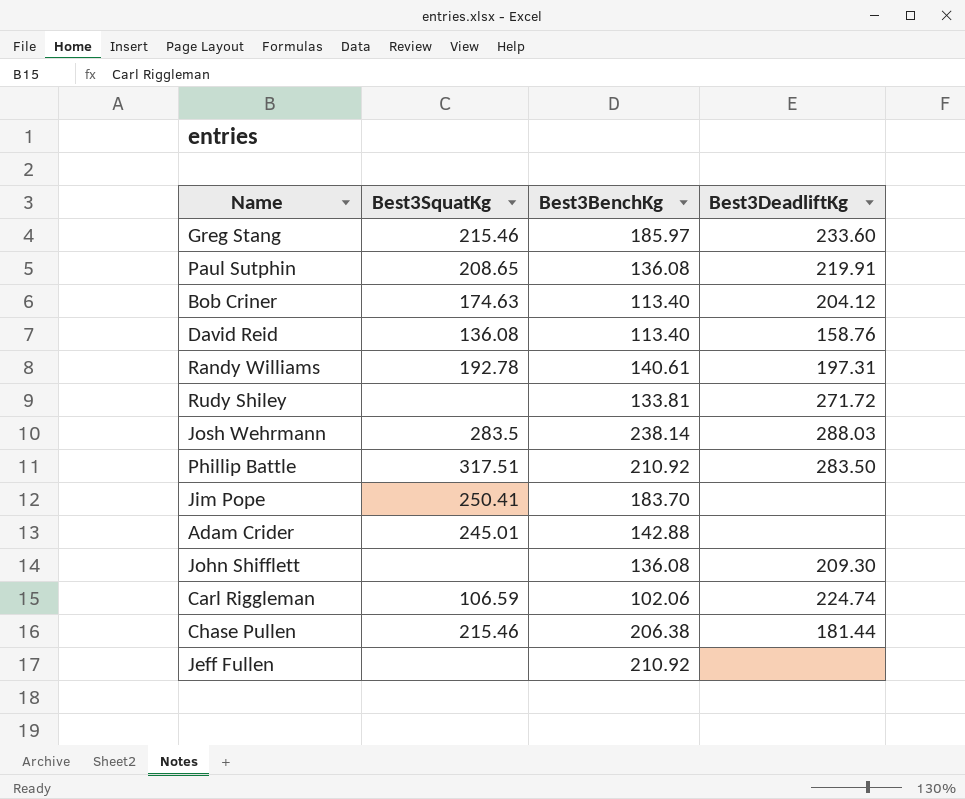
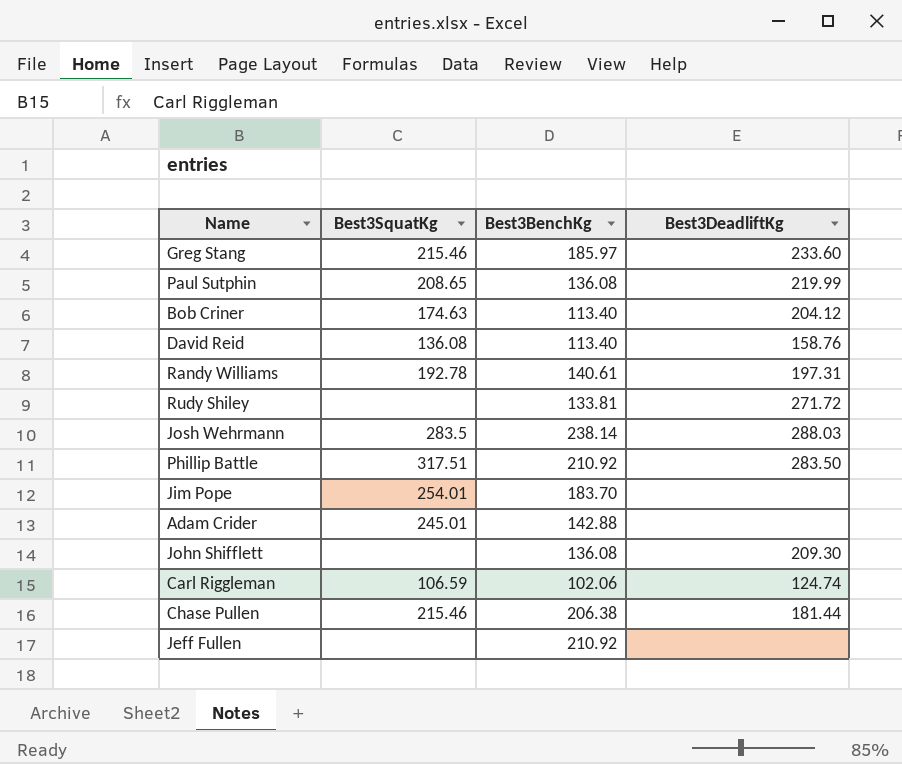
Paul Sutphin | Best3DeadliftKg: 219.91 -> 219.99
Jim Pope | Best3SquatKg: 250.41 -> 254.01
Carl Riggleman | Best3DeadliftKg: 224.74 -> 124.74

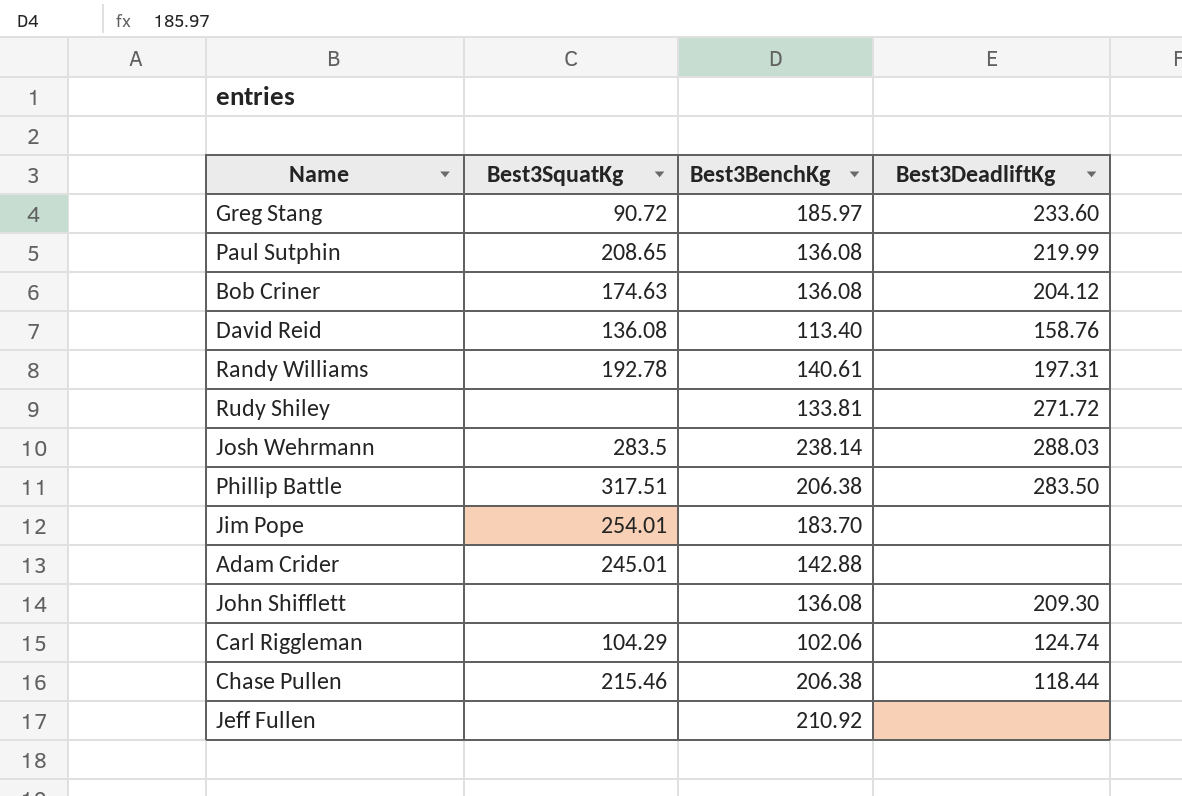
Greg Stang | Best3SquatKg: 215.46 -> 90.72
Bob Criner | Best3BenchKg: 113.40 -> 136.08
Phillip Battle | Best3BenchKg: 210.92 -> 206.38
Carl Riggleman | Best3SquatKg: 106.59 -> 104.29
Chase Pullen | Best3DeadliftKg: 181.44 -> 118.44

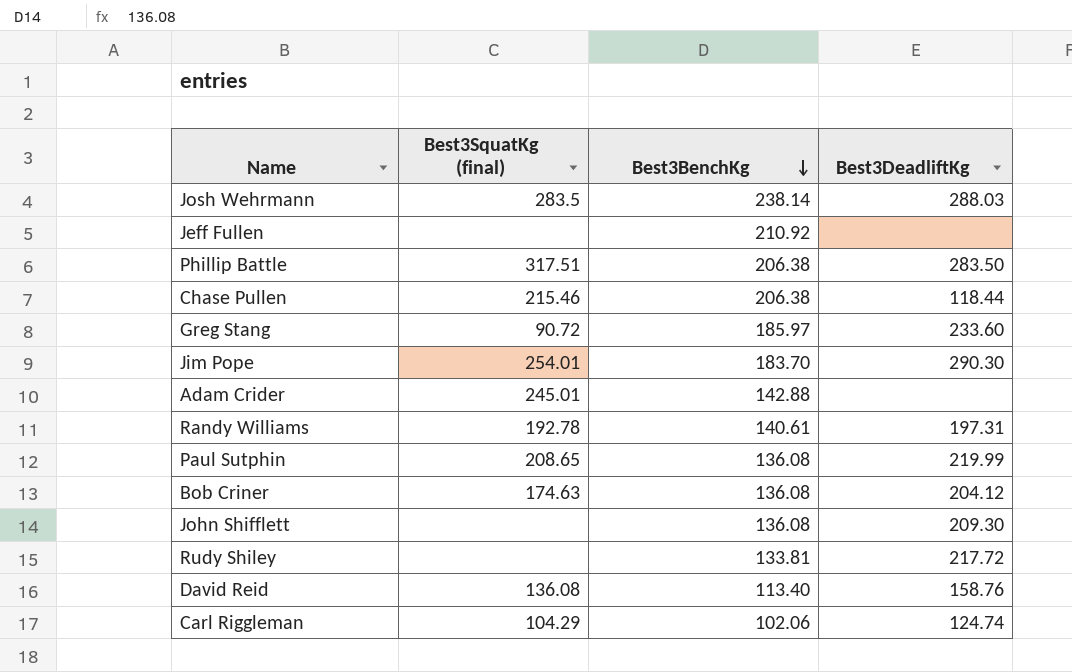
row order: none -> Best3BenchKg descending
column name: Best3SquatKg -> Best3SquatKg (final)
Jim Pope | Best3DeadliftKg: none -> 290.30
Rudy Shiley | Best3DeadliftKg: 271.72 -> 217.72

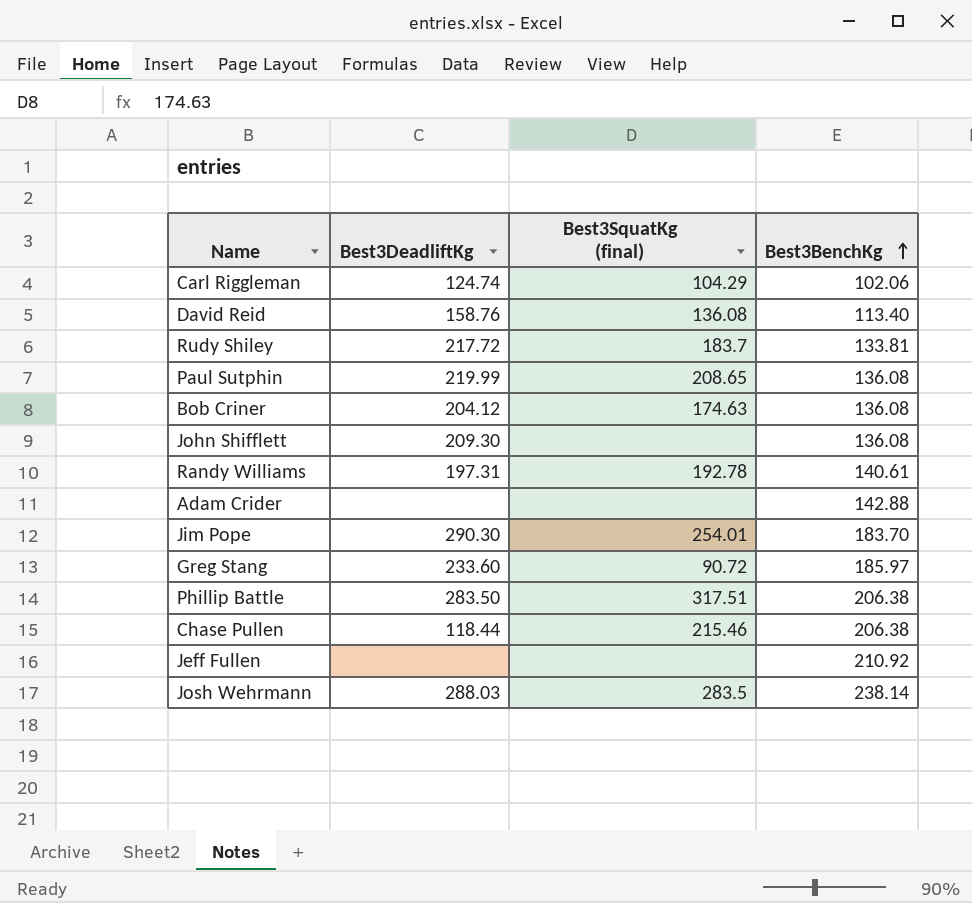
row order: Best3BenchKg descending -> Best3BenchKg ascending
column Best3DeadliftKg | position: 4 -> 2
Rudy Shiley | Best3SquatKg (final): none -> 183.7
Adam Crider | Best3SquatKg (final): 245.01 -> none

